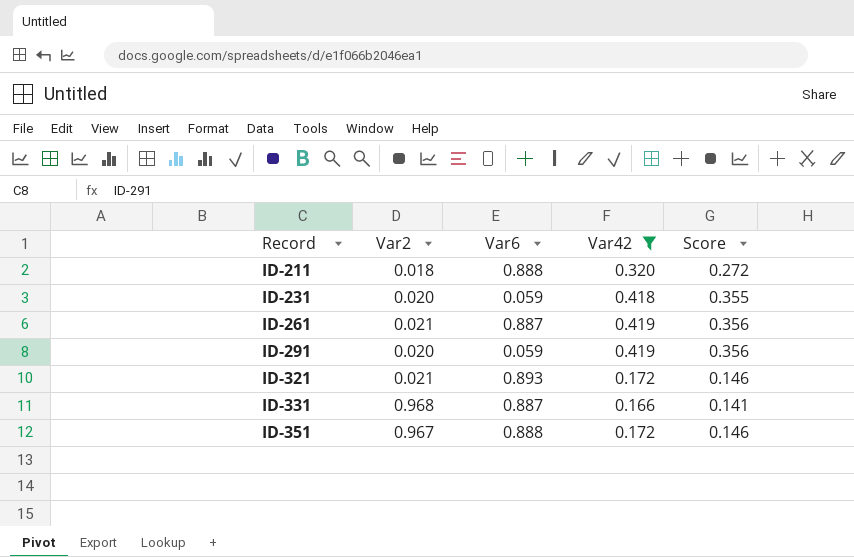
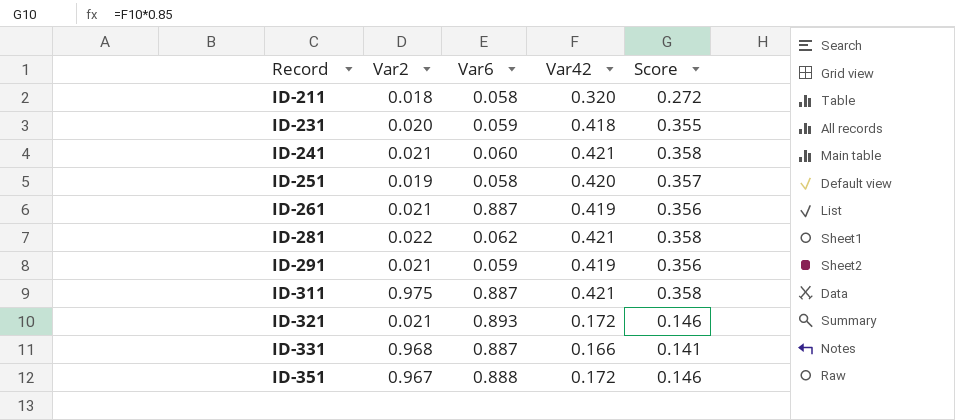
filter: Var42 <= 0.419 -> none
ID-211 | Var6: 0.888 -> 0.058
ID-291 | Var2: 0.020 -> 0.021

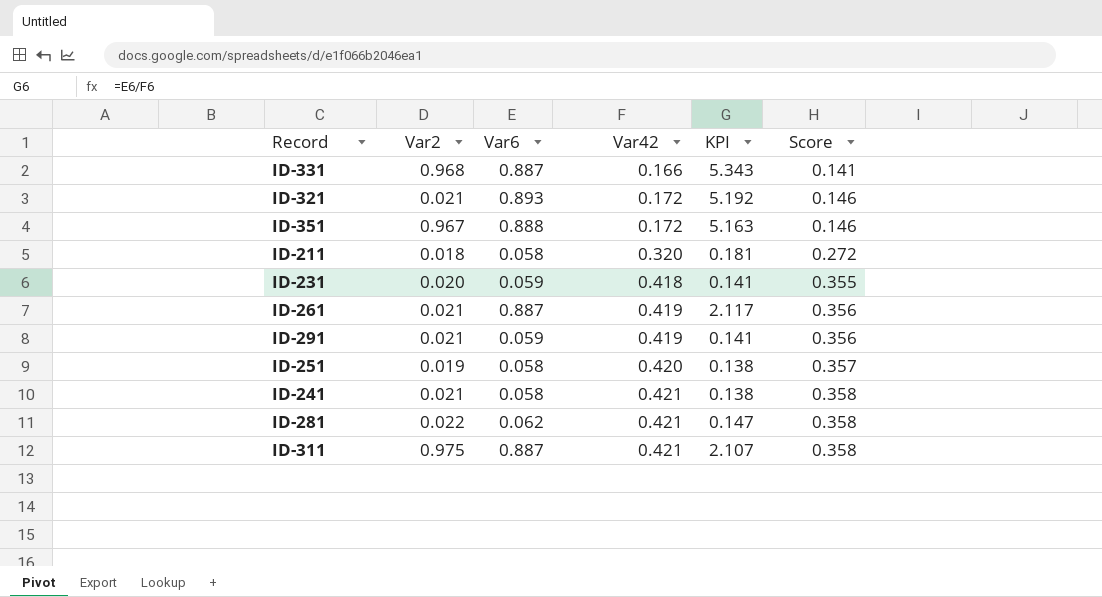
row order: Record ascending -> Var42 ascending
column KPI | formula: none -> [Var6] / [Var42]
ID-241 | Var6: 0.060 -> 0.058

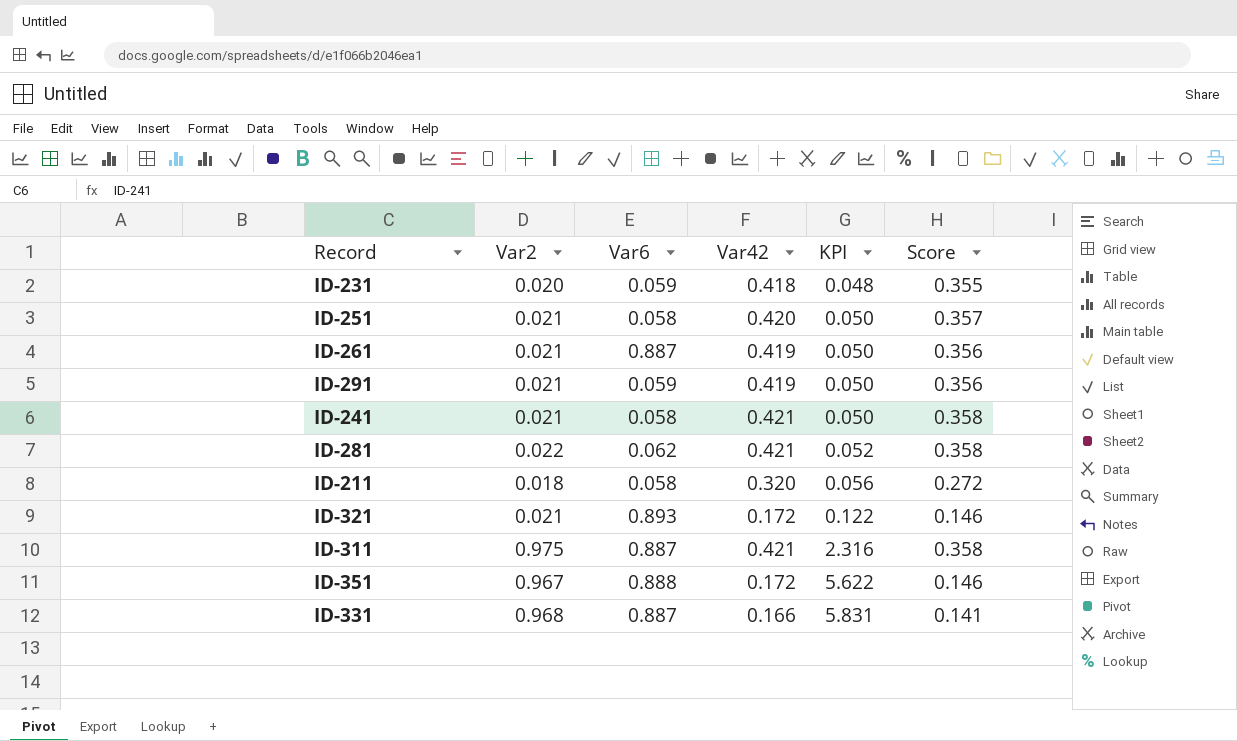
row order: Var42 ascending -> KPI ascending
column KPI | formula: [Var6] / [Var42] -> [Var2] / [Var42]
ID-251 | Var2: 0.019 -> 0.021

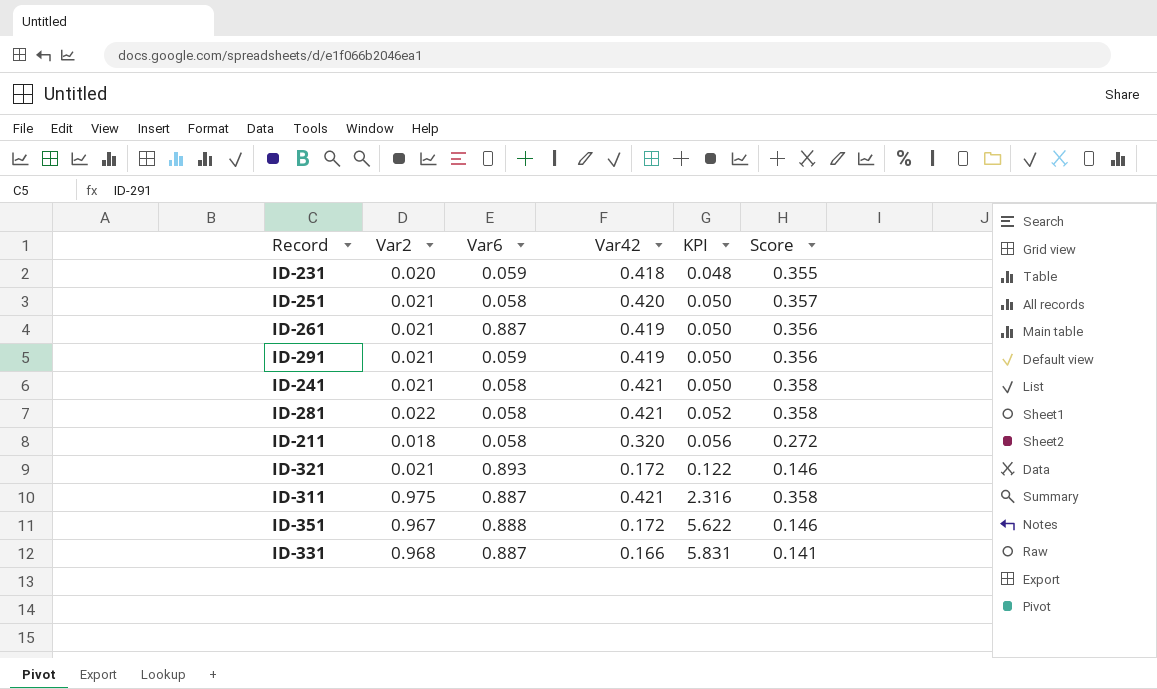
ID-281 | Var6: 0.062 -> 0.058

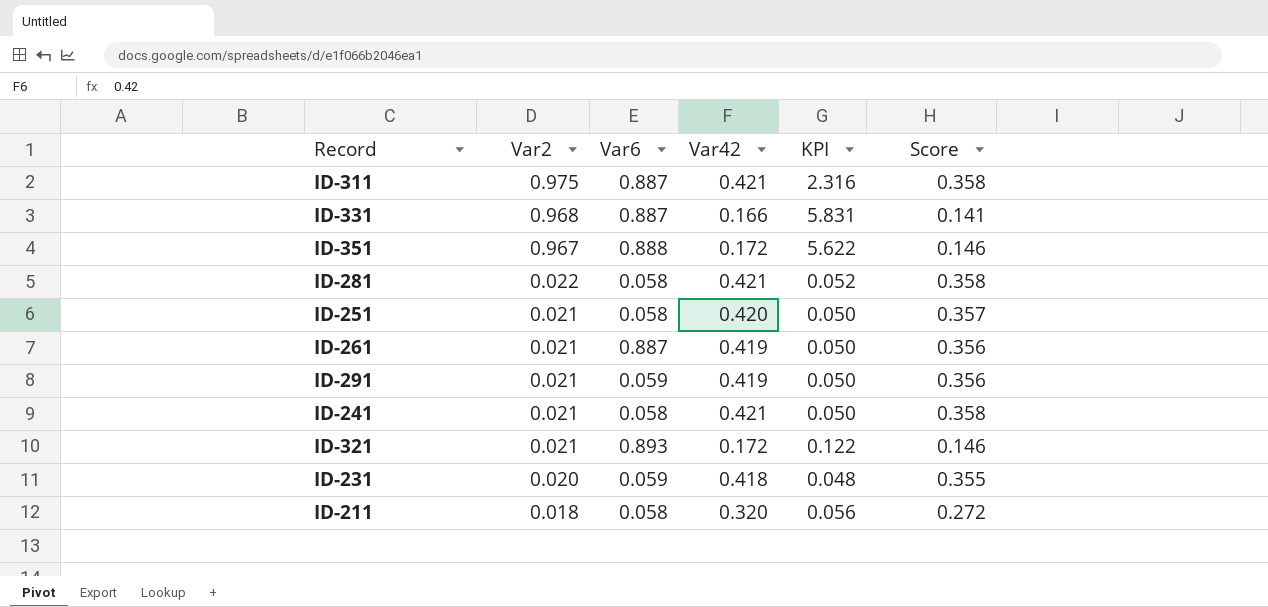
row order: KPI ascending -> Var2 descending

